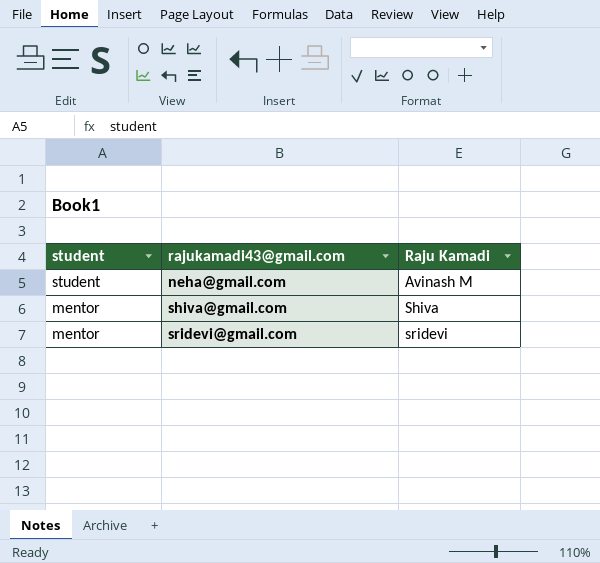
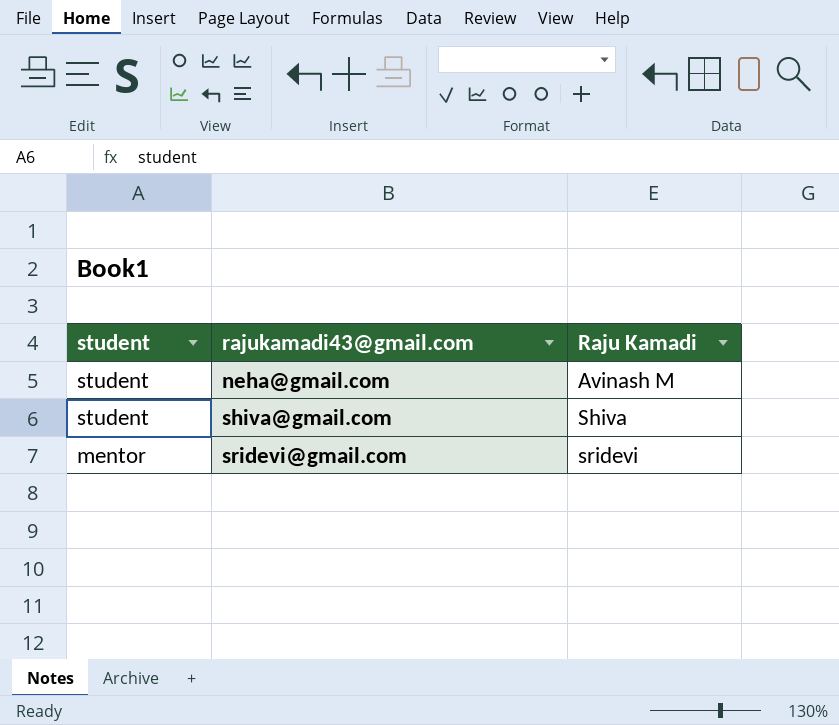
shiva@gmail.com | student: mentor -> student

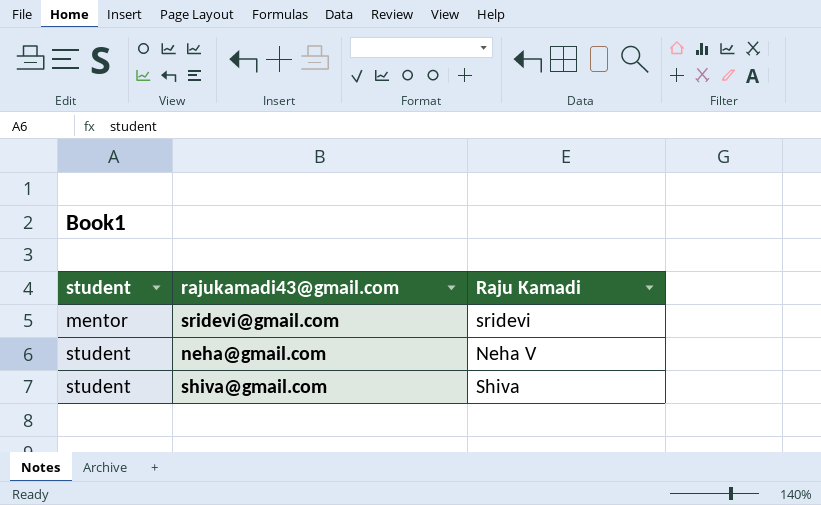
row order: student descending -> student ascending
neha@gmail.com | Raju Kamadi: Avinash M -> Neha V

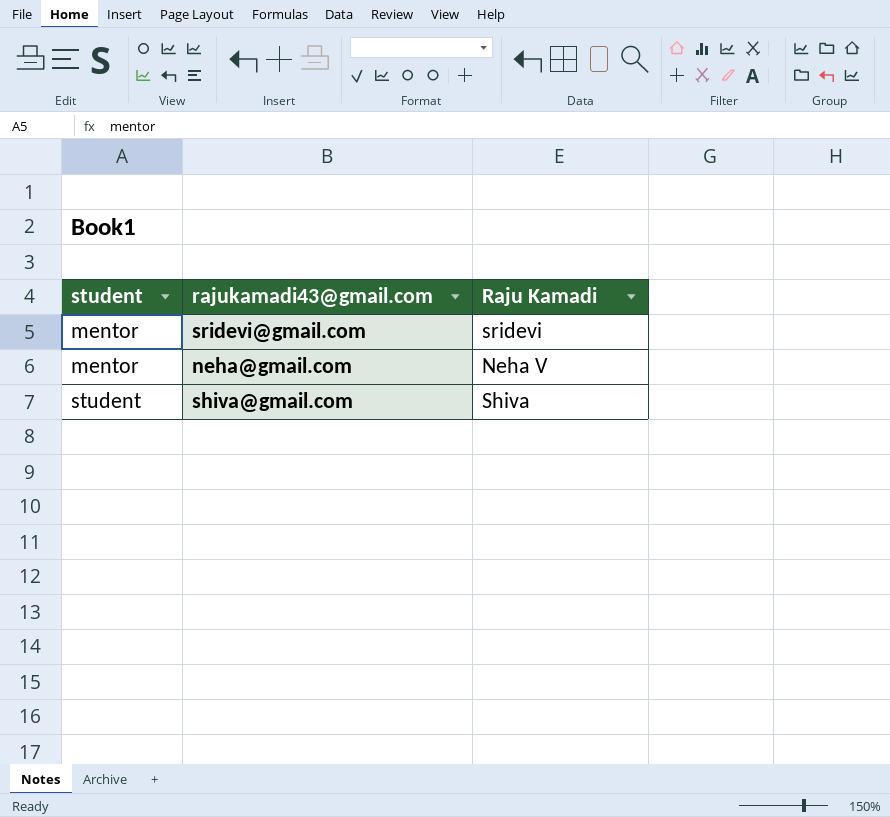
neha@gmail.com | student: student -> mentor

